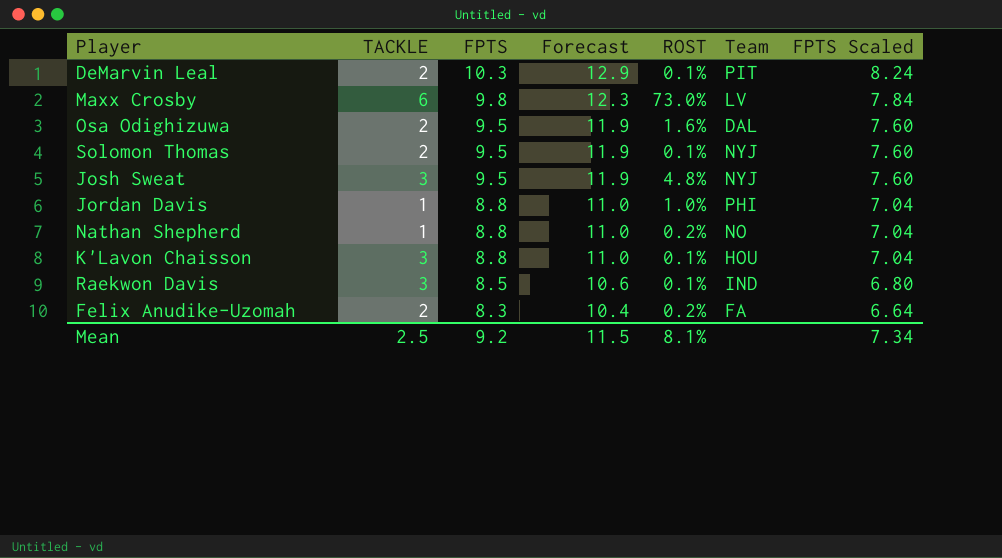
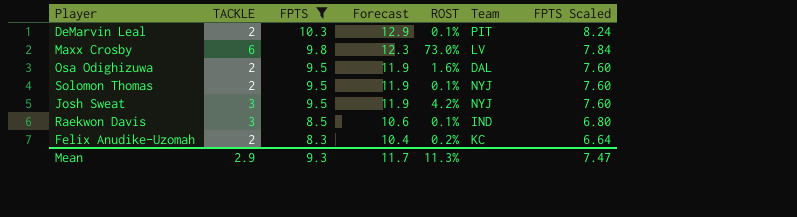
filter: none -> FPTS != 8.8
Josh Sweat | ROST: 4.8% -> 4.2%
Felix Anudike-Uzomah | Team: FA -> KC
Mean | TACKLE: 2.5 -> 2.9
Mean | FPTS: 9.2 -> 9.3
Mean | Forecast: 11.5 -> 11.7
Mean | ROST: 8.1% -> 11.3%
Mean | FPTS Scaled: 7.34 -> 7.47

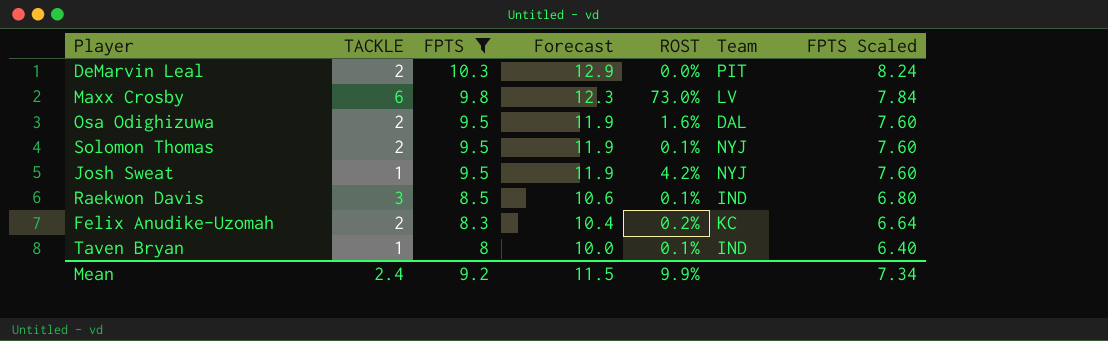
DeMarvin Leal | ROST: 0.1% -> 0.0%
Josh Sweat | TACKLE: 3 -> 1
row Taven Bryan: none -> 1 | 8 | 10.0 | 0.1% | IND | 6.40
Mean | TACKLE: 2.9 -> 2.4
Mean | FPTS: 9.3 -> 9.2
Mean | Forecast: 11.7 -> 11.5
Mean | ROST: 11.3% -> 9.9%
Mean | FPTS Scaled: 7.47 -> 7.34

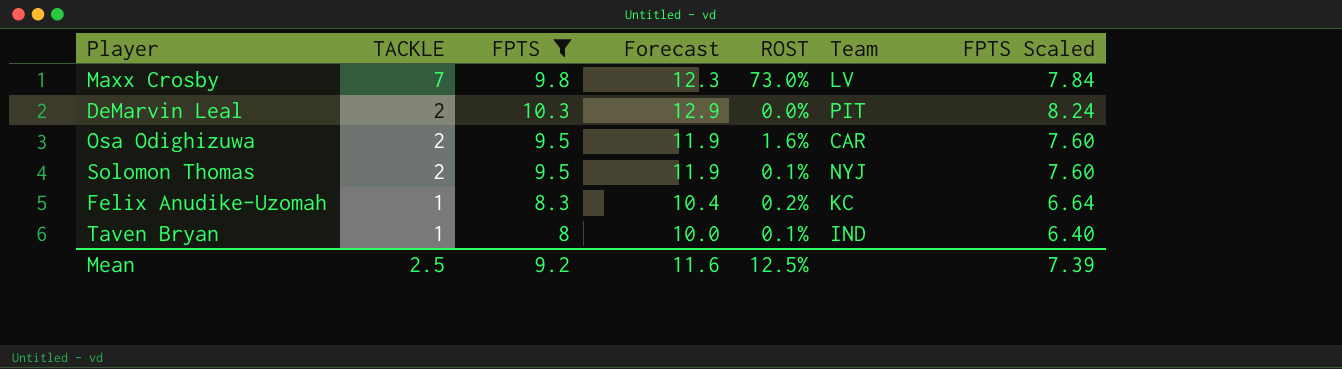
row order: FPTS descending -> TACKLE descending
row Josh Sweat: 1 | 9.5 | 11.9 | 4.2% | NYJ | 7.60 -> none
row Raekwon Davis: 3 | 8.5 | 10.6 | 0.1% | IND | 6.80 -> none
Maxx Crosby | TACKLE: 6 -> 7
Osa Odighizuwa | Team: DAL -> CAR
Felix Anudike-Uzomah | TACKLE: 2 -> 1
Mean | TACKLE: 2.4 -> 2.5
Mean | Forecast: 11.5 -> 11.6
Mean | ROST: 9.9% -> 12.5%
Mean | FPTS Scaled: 7.34 -> 7.39

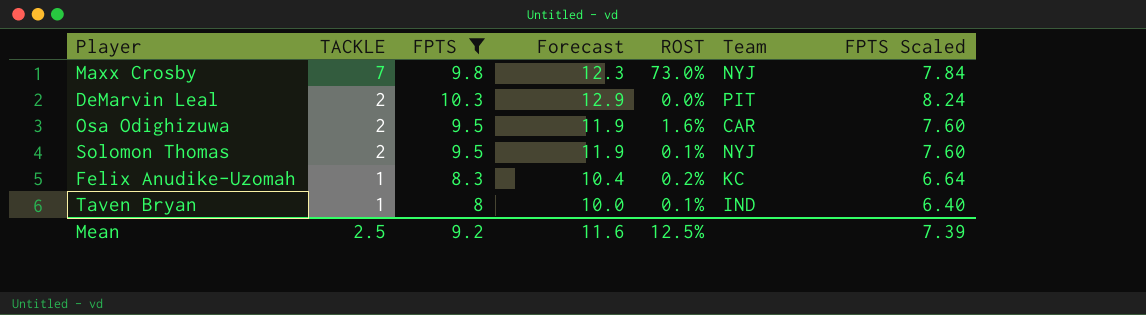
Maxx Crosby | Team: LV -> NYJ

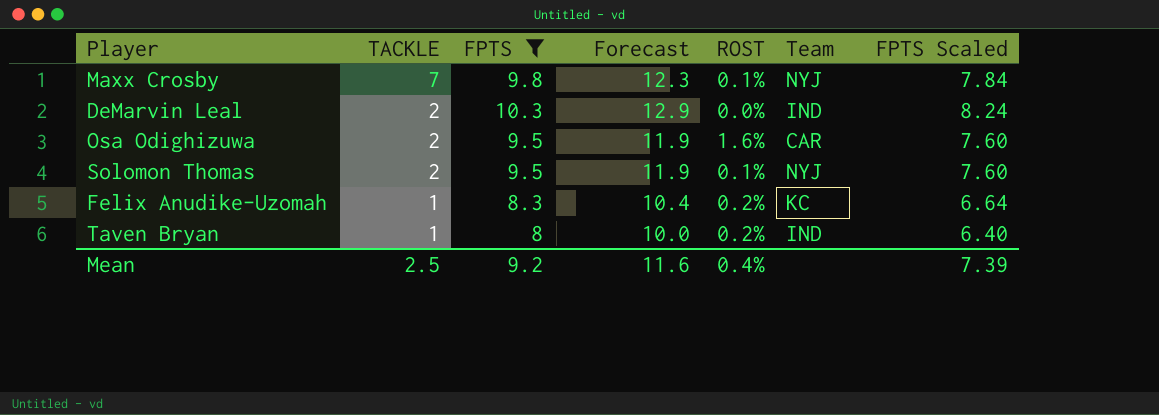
Maxx Crosby | ROST: 73.0% -> 0.1%
DeMarvin Leal | Team: PIT -> IND
Taven Bryan | ROST: 0.1% -> 0.2%
Mean | ROST: 12.5% -> 0.4%

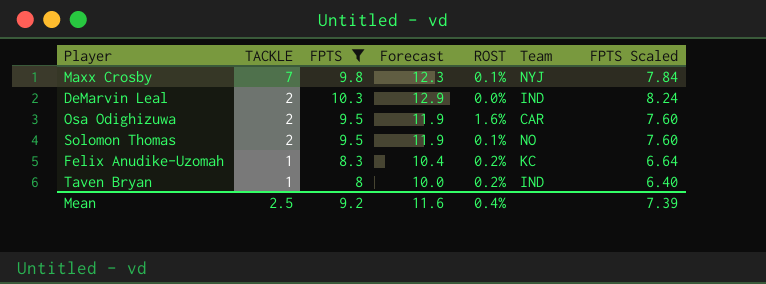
Solomon Thomas | Team: NYJ -> NO

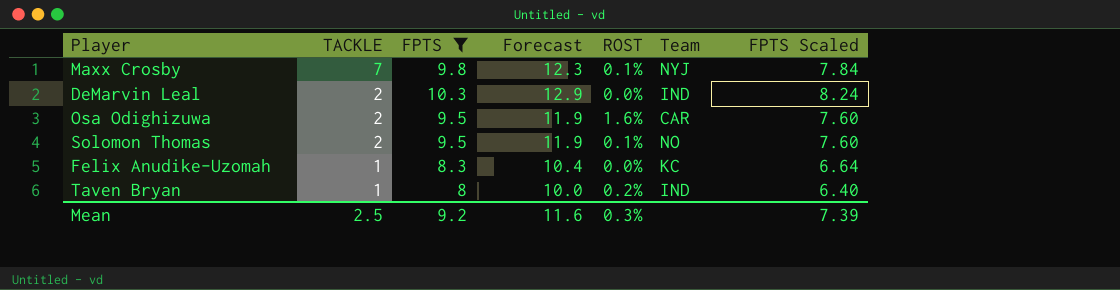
Felix Anudike-Uzomah | ROST: 0.2% -> 0.0%
Mean | ROST: 0.4% -> 0.3%

